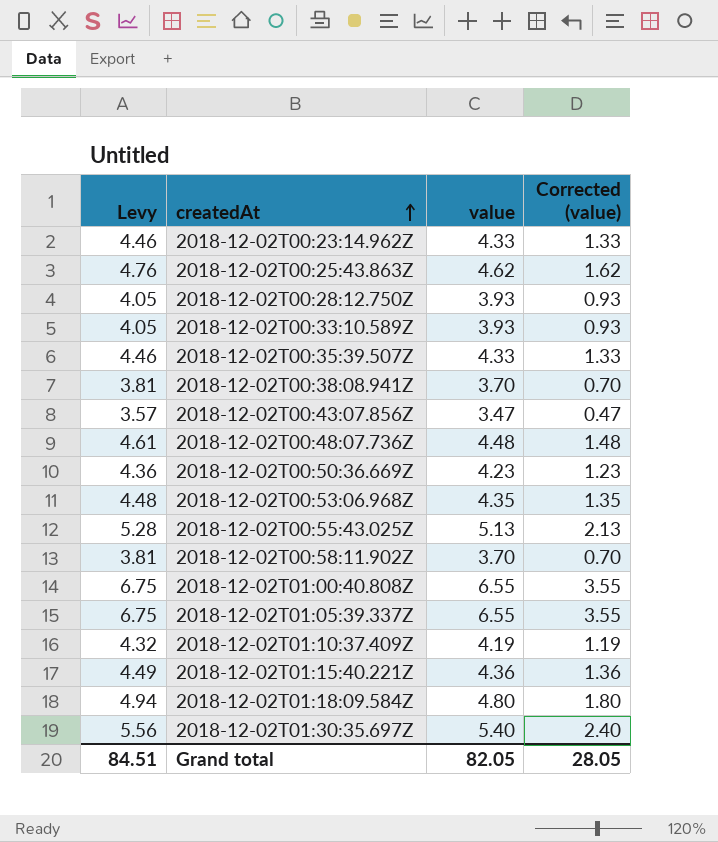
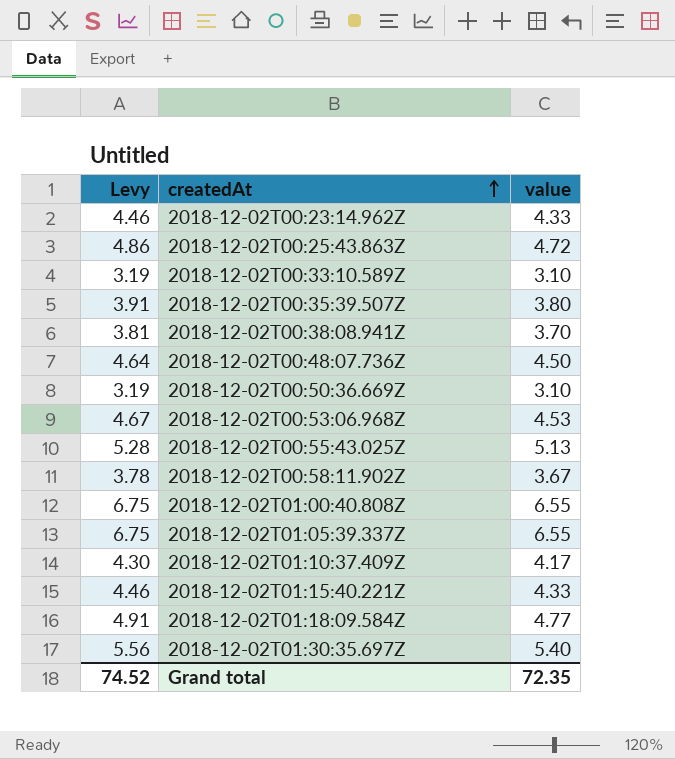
column Corrected (value) | formula: [value] - 3 -> none
row 2018-12-02T00:28:12.750Z: 4.05 | 3.93 | 0.93 -> none
row 2018-12-02T00:43:07.856Z: 3.57 | 3.47 | 0.47 -> none
2018-12-02T00:25:43.863Z | Levy: 4.76 -> 4.86
2018-12-02T00:25:43.863Z | value: 4.62 -> 4.72
2018-12-02T00:33:10.589Z | Levy: 4.05 -> 3.19
2018-12-02T00:33:10.589Z | value: 3.93 -> 3.10
2018-12-02T00:35:39.507Z | Levy: 4.46 -> 3.91
2018-12-02T00:35:39.507Z | value: 4.33 -> 3.80
2018-12-02T00:48:07.736Z | Levy: 4.61 -> 4.64
2018-12-02T00:48:07.736Z | value: 4.48 -> 4.50
2018-12-02T00:50:36.669Z | Levy: 4.36 -> 3.19
2018-12-02T00:50:36.669Z | value: 4.23 -> 3.10
2018-12-02T00:53:06.968Z | Levy: 4.48 -> 4.67
2018-12-02T00:53:06.968Z | value: 4.35 -> 4.53
2018-12-02T00:58:11.902Z | Levy: 3.81 -> 3.78
2018-12-02T00:58:11.902Z | value: 3.70 -> 3.67
2018-12-02T01:10:37.409Z | Levy: 4.32 -> 4.30
2018-12-02T01:10:37.409Z | value: 4.19 -> 4.17
2018-12-02T01:15:40.221Z | Levy: 4.49 -> 4.46
2018-12-02T01:15:40.221Z | value: 4.36 -> 4.33
2018-12-02T01:18:09.584Z | Levy: 4.94 -> 4.91
2018-12-02T01:18:09.584Z | value: 4.80 -> 4.77
Grand total | Levy: 84.51 -> 74.52
Grand total | value: 82.05 -> 72.35

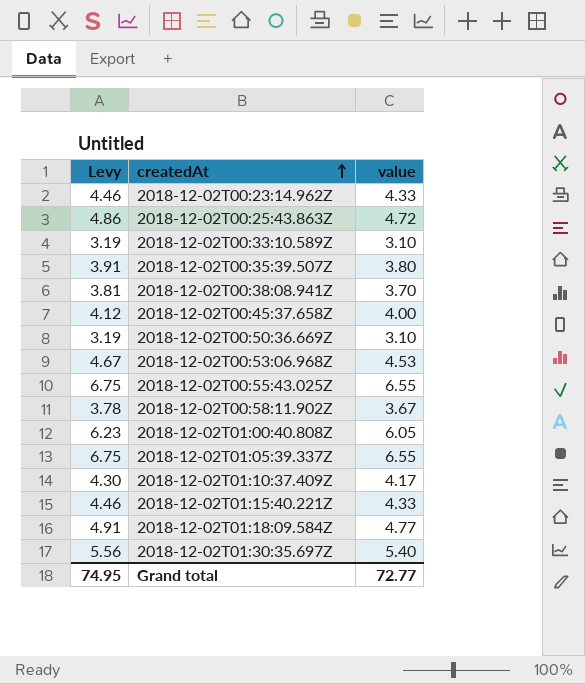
row 2018-12-02T00:48:07.736Z: 4.64 | 4.50 -> none
row 2018-12-02T00:45:37.658Z: none -> 4.12 | 4.00
2018-12-02T00:55:43.025Z | Levy: 5.28 -> 6.75
2018-12-02T00:55:43.025Z | value: 5.13 -> 6.55
2018-12-02T01:00:40.808Z | Levy: 6.75 -> 6.23
2018-12-02T01:00:40.808Z | value: 6.55 -> 6.05
Grand total | Levy: 74.52 -> 74.95
Grand total | value: 72.35 -> 72.77

